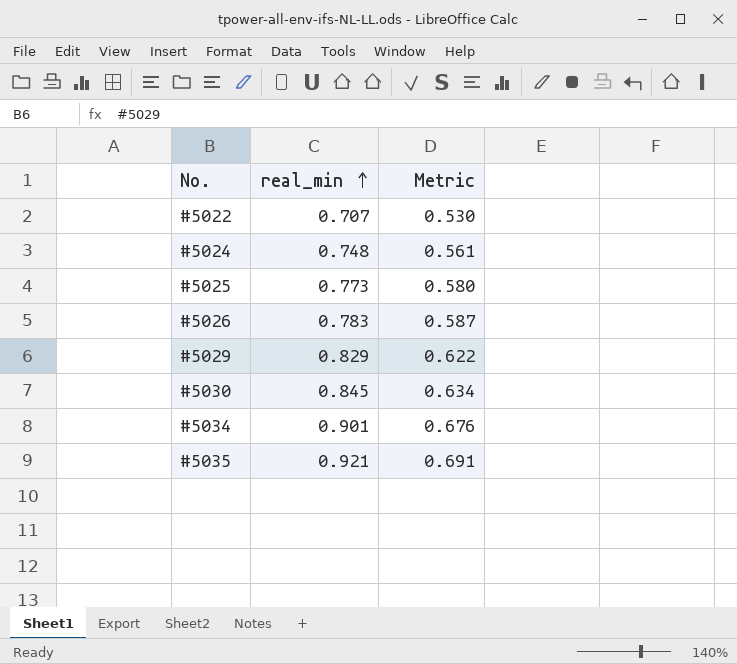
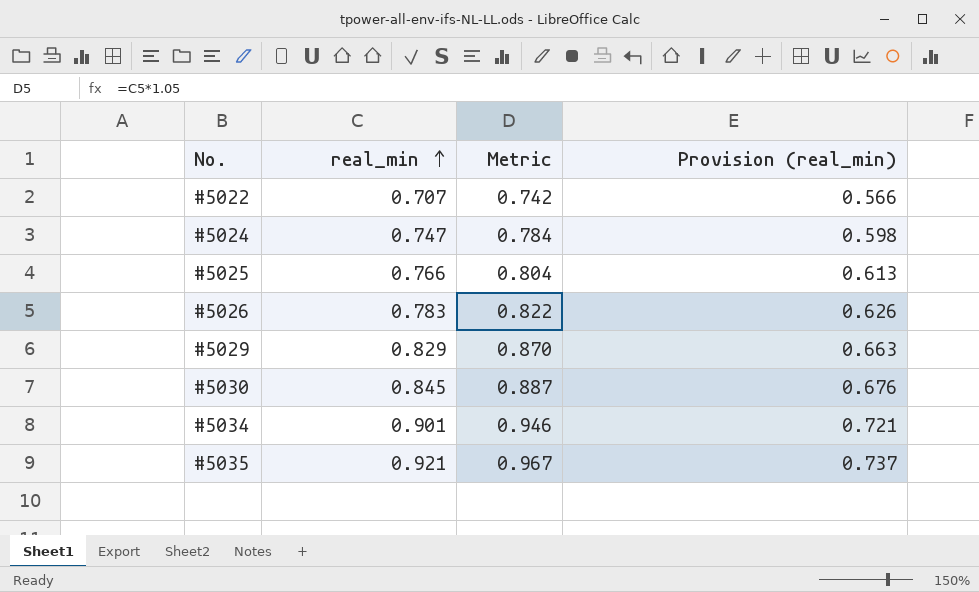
column Metric | formula: [real_min] * 0.75 -> [real_min] * 1.05
column Provision (real_min) | formula: none -> [real_min] * 0.8
#5024 | real_min: 0.748 -> 0.747
#5025 | real_min: 0.773 -> 0.766

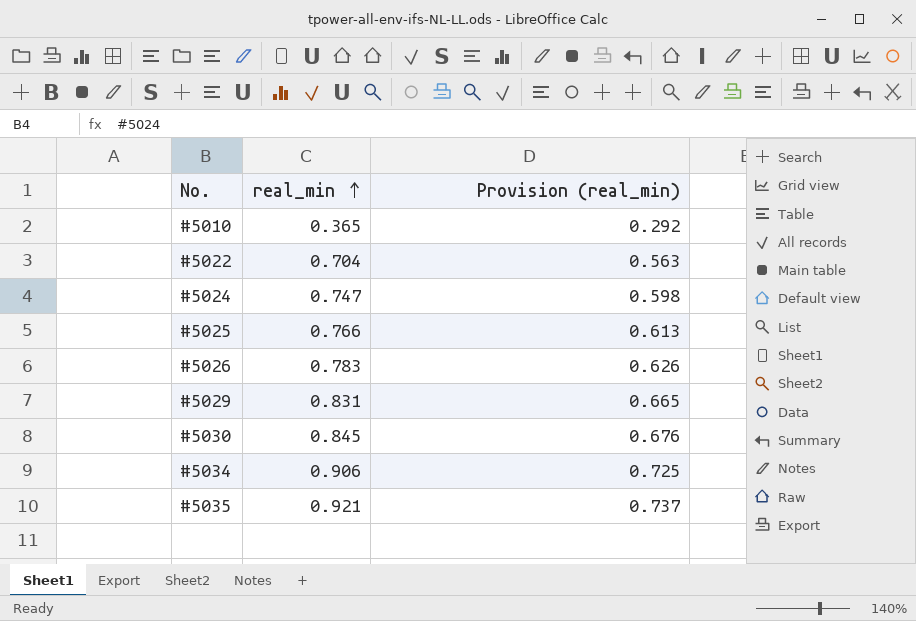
column Metric | formula: [real_min] * 1.05 -> none
row #5010: none -> 0.365 | 0.292
#5022 | real_min: 0.707 -> 0.704
#5022 | Provision (real_min): 0.566 -> 0.563
#5029 | real_min: 0.829 -> 0.831
#5029 | Provision (real_min): 0.663 -> 0.665
#5034 | real_min: 0.901 -> 0.906
#5034 | Provision (real_min): 0.721 -> 0.725

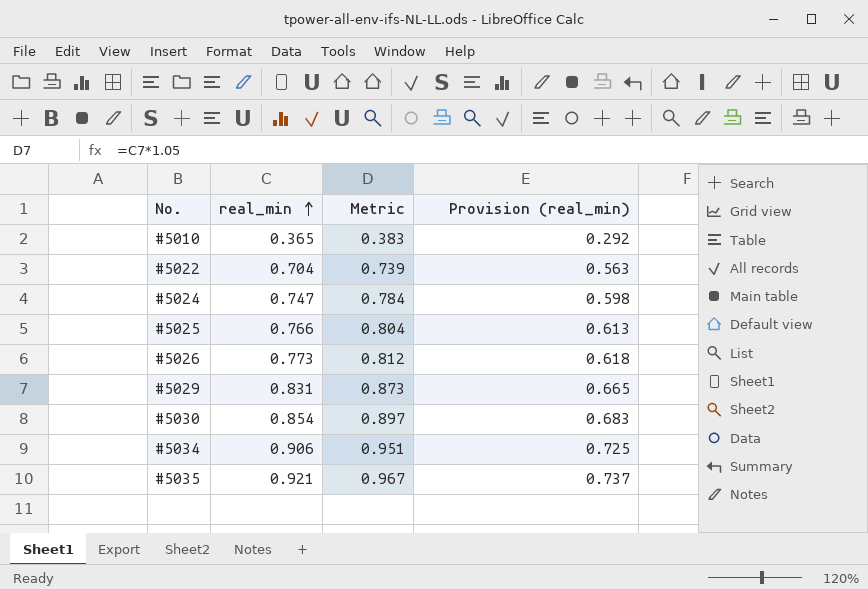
column Metric | formula: none -> [real_min] * 1.05
#5026 | real_min: 0.783 -> 0.773
#5026 | Provision (real_min): 0.626 -> 0.618
#5030 | real_min: 0.845 -> 0.854
#5030 | Provision (real_min): 0.676 -> 0.683

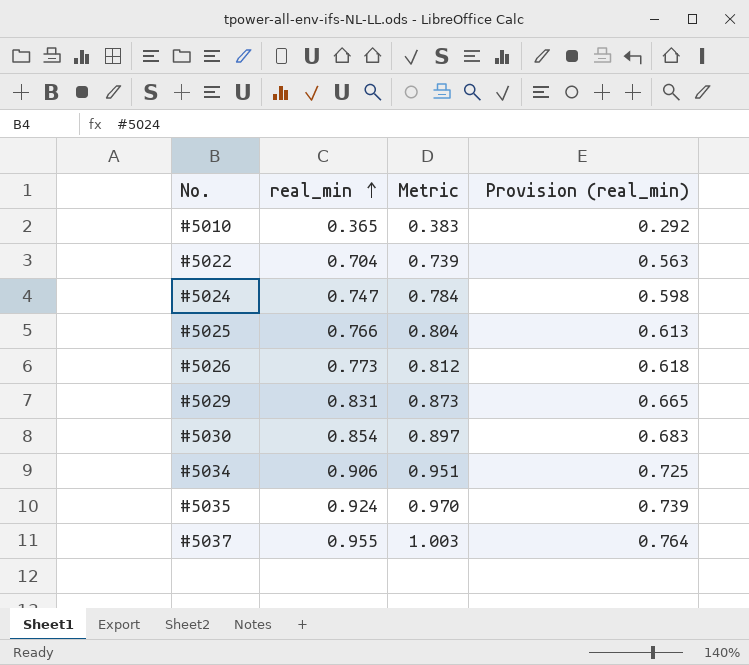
#5035 | real_min: 0.921 -> 0.924
#5035 | Metric: 0.967 -> 0.970
#5035 | Provision (real_min): 0.737 -> 0.739
row #5037: none -> 0.955 | 1.003 | 0.764

